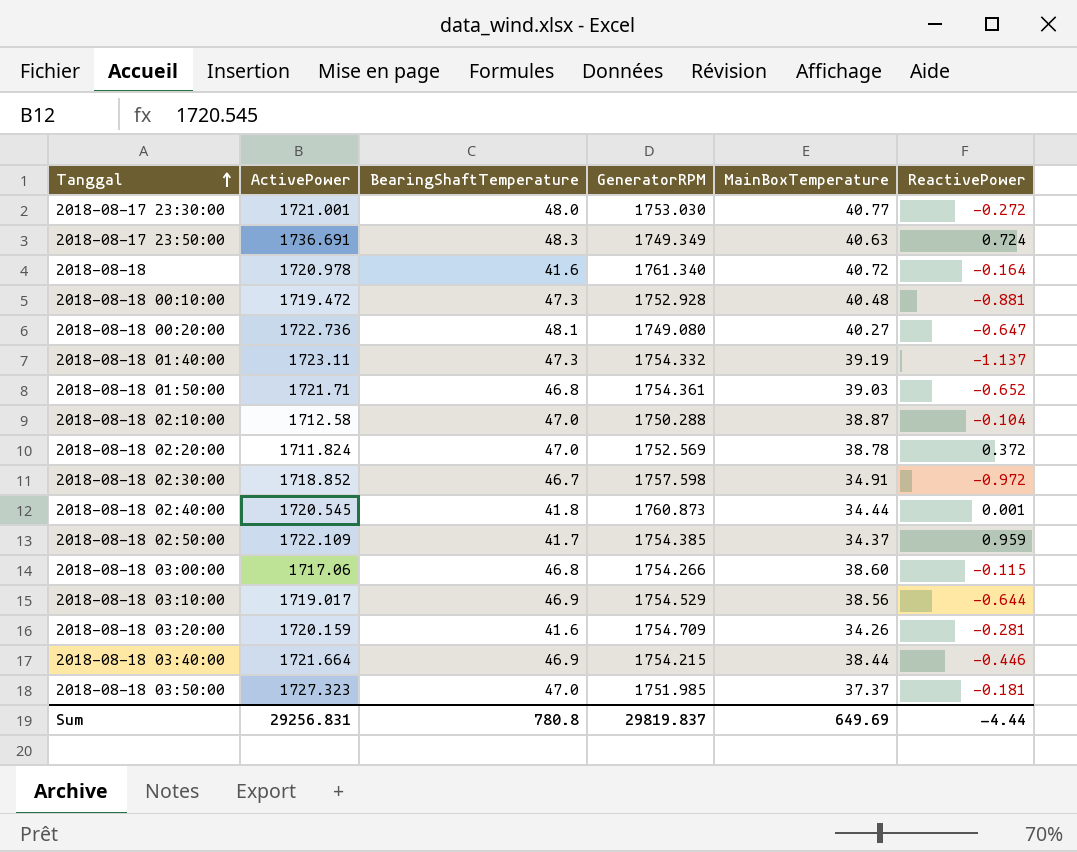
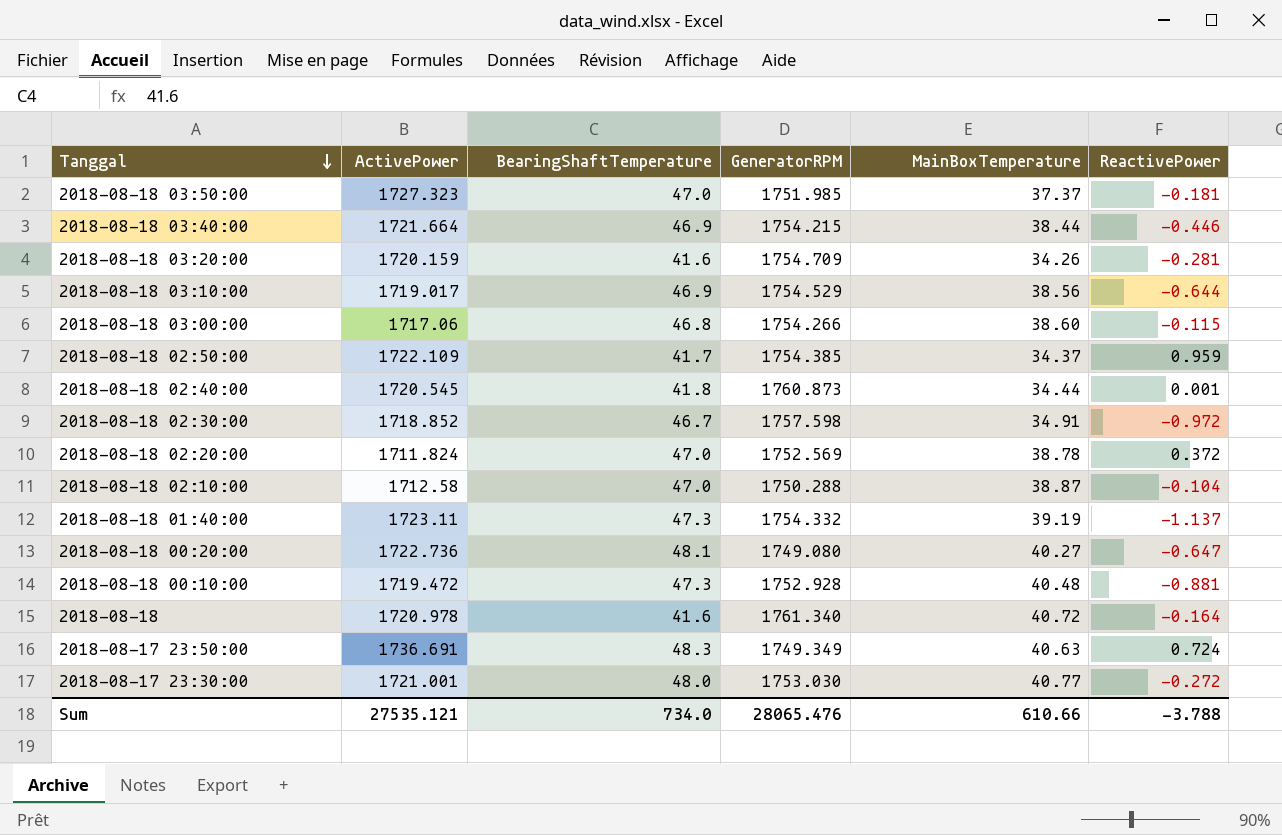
row order: Tanggal ascending -> Tanggal descending
row 2018-08-18 01:50:00: 1721.71 | 46.8 | 1754.361 | 39.03 | -0.652 -> none
Sum | ActivePower: 29256.831 -> 27535.121
Sum | BearingShaftTemperature: 780.8 -> 734.0
Sum | GeneratorRPM: 29819.837 -> 28065.476
Sum | MainBoxTemperature: 649.69 -> 610.66
Sum | ReactivePower: -4.44 -> -3.788

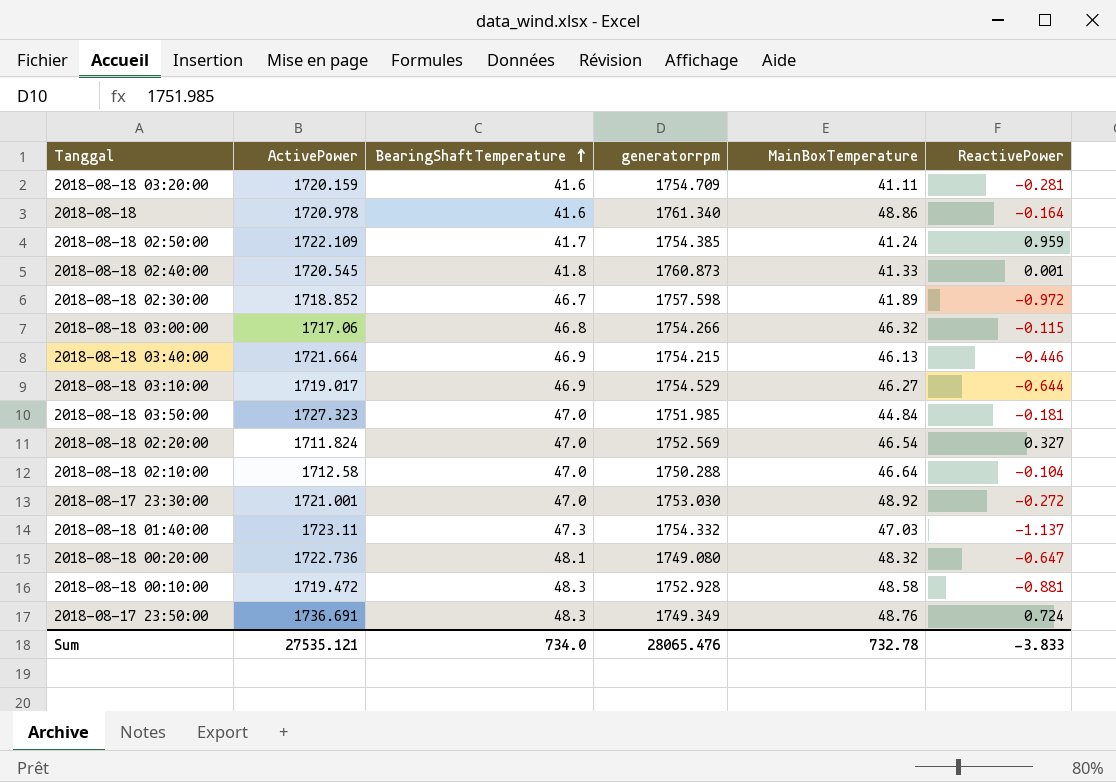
row order: Tanggal descending -> BearingShaftTemperature ascending
column name: GeneratorRPM -> generatorrpm
2018-08-18 03:20:00 | MainBoxTemperature: 34.26 -> 41.11
2018-08-18 | MainBoxTemperature: 40.72 -> 48.86
2018-08-18 02:50:00 | MainBoxTemperature: 34.37 -> 41.24
2018-08-18 02:40:00 | MainBoxTemperature: 34.44 -> 41.33
2018-08-18 02:30:00 | MainBoxTemperature: 34.91 -> 41.89
2018-08-18 03:00:00 | MainBoxTemperature: 38.60 -> 46.32
2018-08-18 03:40:00 | MainBoxTemperature: 38.44 -> 46.13
2018-08-18 03:10:00 | MainBoxTemperature: 38.56 -> 46.27
2018-08-18 03:50:00 | MainBoxTemperature: 37.37 -> 44.84
2018-08-18 02:20:00 | MainBoxTemperature: 38.78 -> 46.54
2018-08-18 02:20:00 | ReactivePower: 0.372 -> 0.327
2018-08-18 02:10:00 | MainBoxTemperature: 38.87 -> 46.64
2018-08-17 23:30:00 | BearingShaftTemperature: 48.0 -> 47.0
2018-08-17 23:30:00 | MainBoxTemperature: 40.77 -> 48.92
2018-08-18 01:40:00 | MainBoxTemperature: 39.19 -> 47.03
2018-08-18 00:20:00 | MainBoxTemperature: 40.27 -> 48.32
2018-08-18 00:10:00 | BearingShaftTemperature: 47.3 -> 48.3
2018-08-18 00:10:00 | MainBoxTemperature: 40.48 -> 48.58
2018-08-17 23:50:00 | MainBoxTemperature: 40.63 -> 48.76
Sum | MainBoxTemperature: 610.66 -> 732.78
Sum | ReactivePower: -3.788 -> -3.833

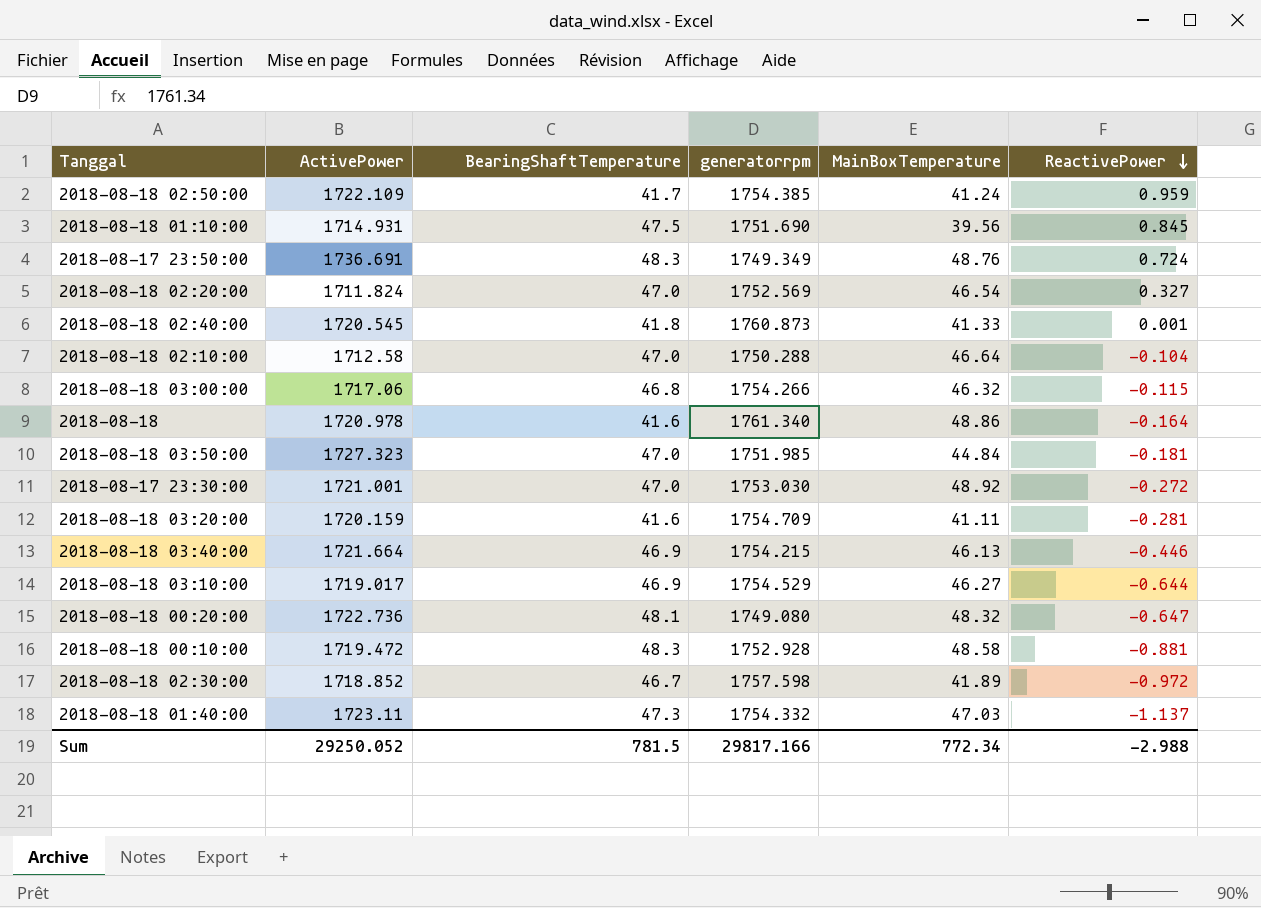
row order: BearingShaftTemperature ascending -> ReactivePower descending
row 2018-08-18 01:10:00: none -> 1714.931 | 47.5 | 1751.690 | 39.56 | 0.845
Sum | ActivePower: 27535.121 -> 29250.052
Sum | BearingShaftTemperature: 734.0 -> 781.5
Sum | generatorrpm: 28065.476 -> 29817.166
Sum | MainBoxTemperature: 732.78 -> 772.34
Sum | ReactivePower: -3.833 -> -2.988

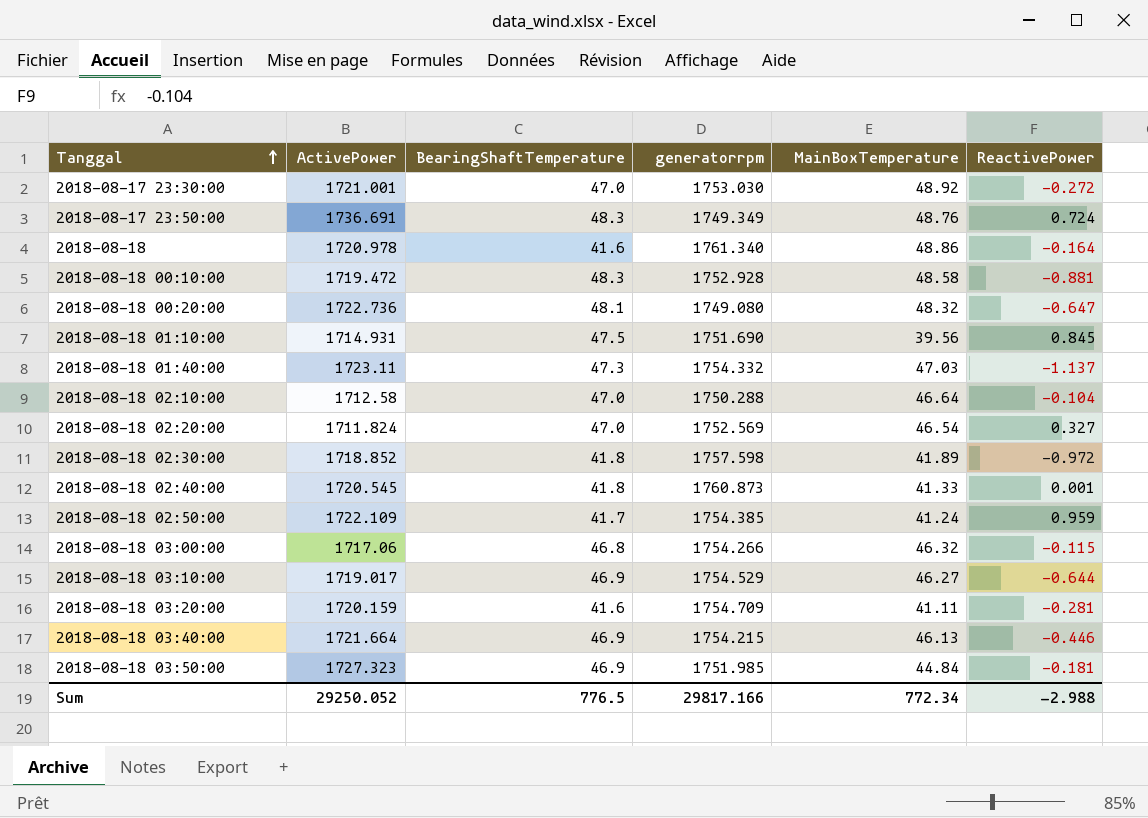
row order: ReactivePower descending -> Tanggal ascending
2018-08-18 02:30:00 | BearingShaftTemperature: 46.7 -> 41.8
2018-08-18 03:50:00 | BearingShaftTemperature: 47.0 -> 46.9
Sum | BearingShaftTemperature: 781.5 -> 776.5

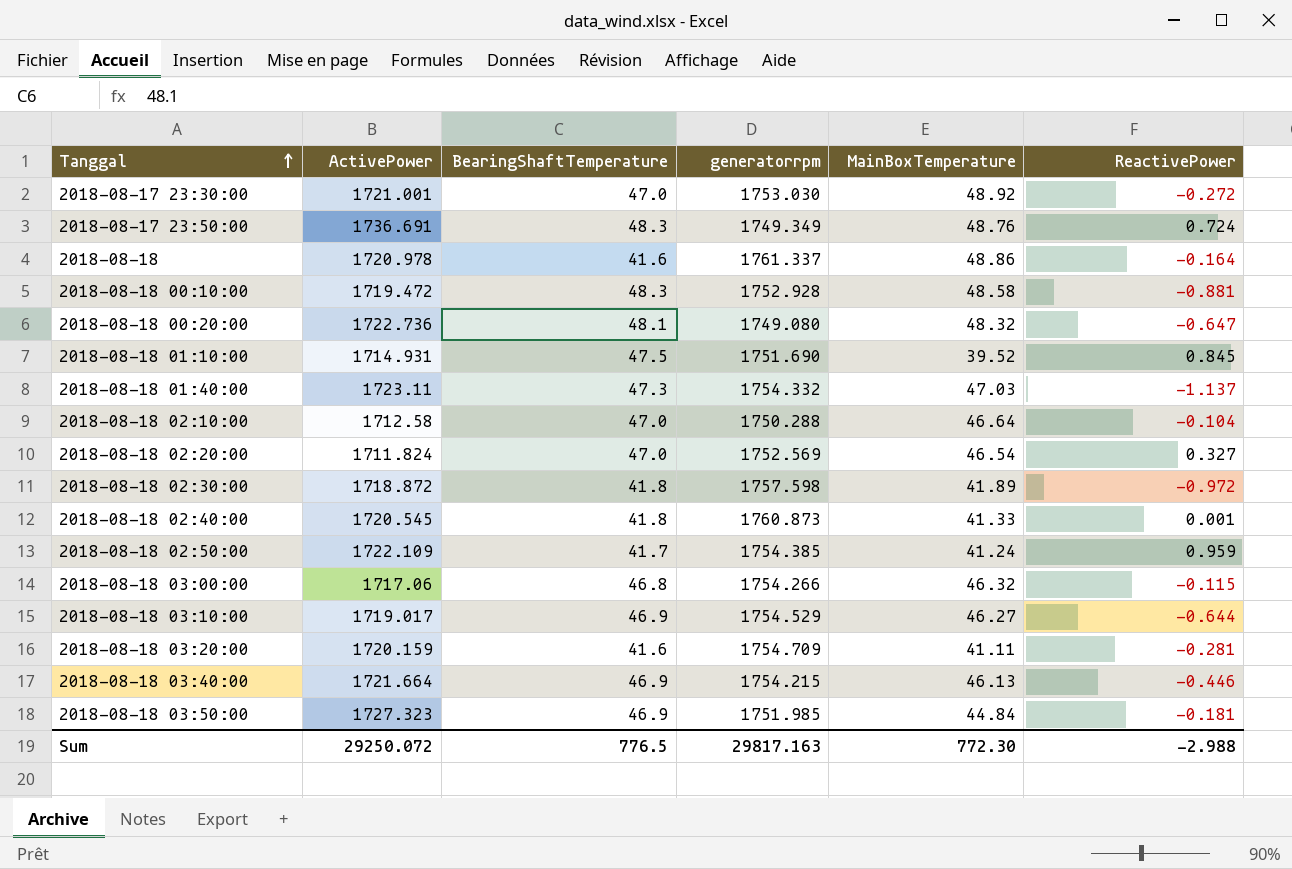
2018-08-18 | generatorrpm: 1761.340 -> 1761.337
2018-08-18 01:10:00 | MainBoxTemperature: 39.56 -> 39.52
2018-08-18 02:30:00 | ActivePower: 1718.852 -> 1718.872
Sum | ActivePower: 29250.052 -> 29250.072
Sum | generatorrpm: 29817.166 -> 29817.163
Sum | MainBoxTemperature: 772.34 -> 772.30

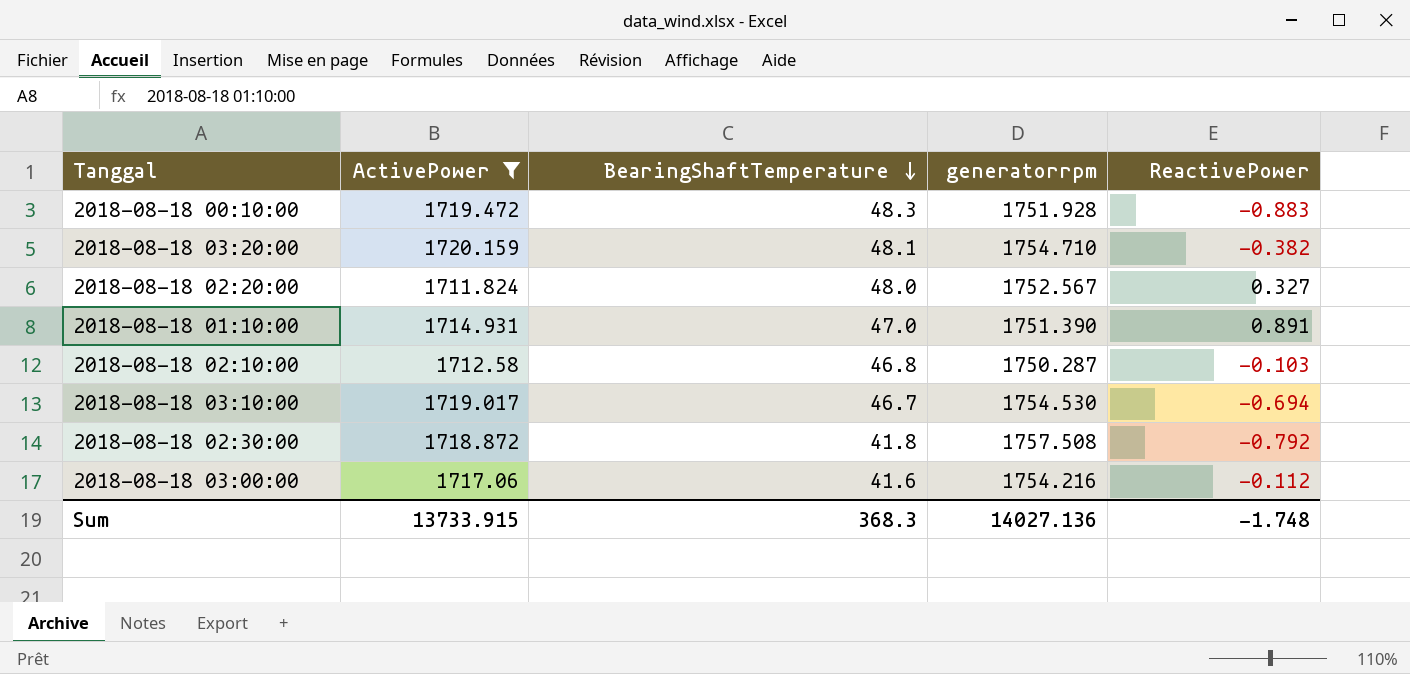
filter: none -> ActivePower <= 1720.159
row order: Tanggal ascending -> BearingShaftTemperature descending
column MainBoxTemperature | position: 5 -> none
2018-08-18 00:10:00 | generatorrpm: 1752.928 -> 1751.928
2018-08-18 00:10:00 | ReactivePower: -0.881 -> -0.883
2018-08-18 03:20:00 | BearingShaftTemperature: 41.6 -> 48.1
2018-08-18 03:20:00 | generatorrpm: 1754.709 -> 1754.710
2018-08-18 03:20:00 | ReactivePower: -0.281 -> -0.382
2018-08-18 02:20:00 | BearingShaftTemperature: 47.0 -> 48.0
2018-08-18 02:20:00 | generatorrpm: 1752.569 -> 1752.567
2018-08-18 01:10:00 | BearingShaftTemperature: 47.5 -> 47.0
2018-08-18 01:10:00 | generatorrpm: 1751.690 -> 1751.390
2018-08-18 01:10:00 | ReactivePower: 0.845 -> 0.891
2018-08-18 02:10:00 | BearingShaftTemperature: 47.0 -> 46.8
2018-08-18 02:10:00 | generatorrpm: 1750.288 -> 1750.287
2018-08-18 02:10:00 | ReactivePower: -0.104 -> -0.103
2018-08-18 03:10:00 | BearingShaftTemperature: 46.9 -> 46.7
2018-08-18 03:10:00 | generatorrpm: 1754.529 -> 1754.530
2018-08-18 03:10:00 | ReactivePower: -0.644 -> -0.694
2018-08-18 02:30:00 | generatorrpm: 1757.598 -> 1757.508
2018-08-18 02:30:00 | ReactivePower: -0.972 -> -0.792
2018-08-18 03:00:00 | BearingShaftTemperature: 46.8 -> 41.6
2018-08-18 03:00:00 | generatorrpm: 1754.266 -> 1754.216
2018-08-18 03:00:00 | ReactivePower: -0.115 -> -0.112
Sum | ActivePower: 29250.072 -> 13733.915
Sum | BearingShaftTemperature: 776.5 -> 368.3
Sum | generatorrpm: 29817.163 -> 14027.136
Sum | ReactivePower: -2.988 -> -1.748

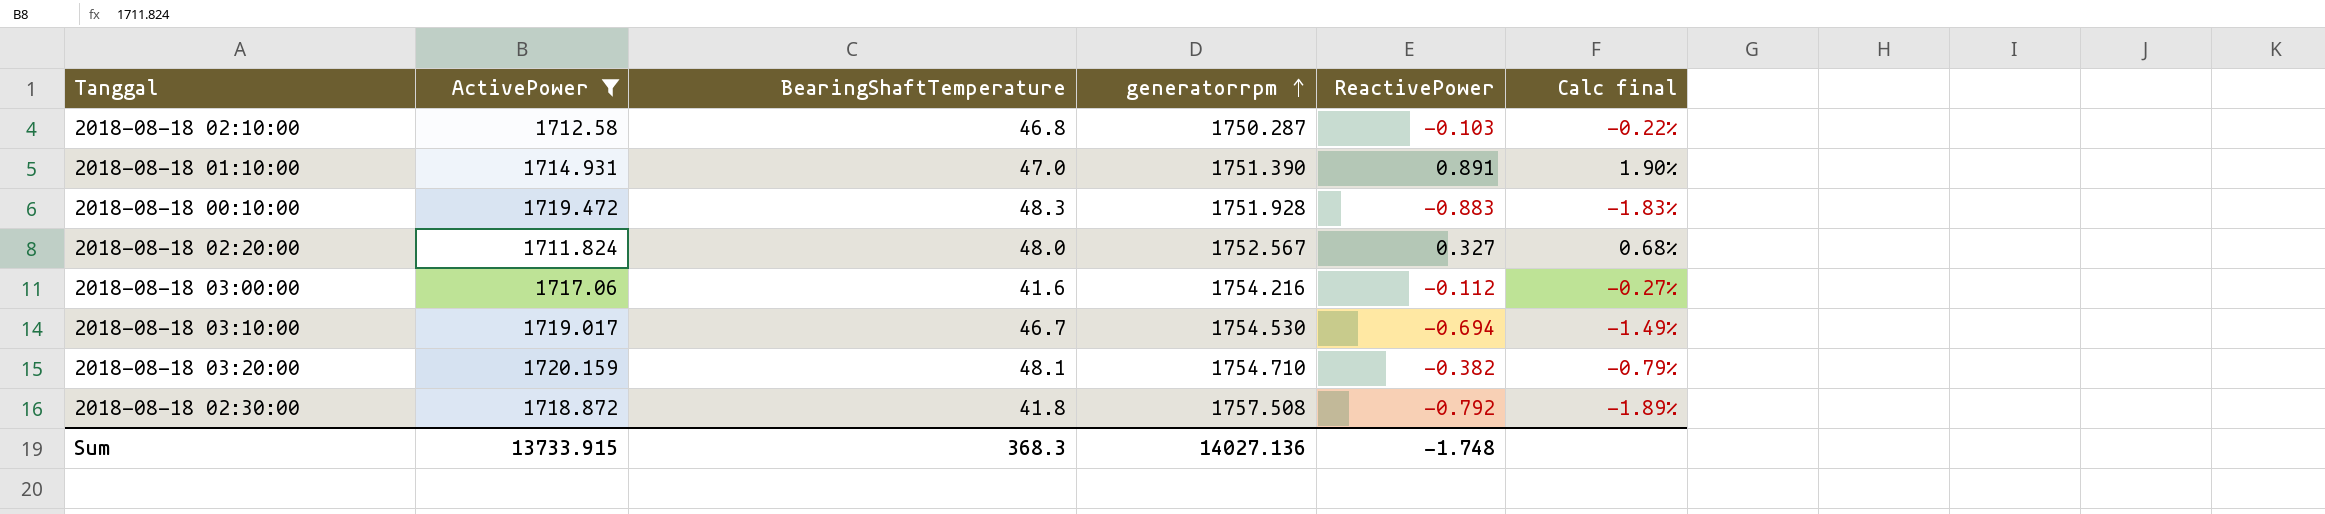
row order: BearingShaftTemperature descending -> generatorrpm ascending
column Calc final | formula: none -> [ReactivePower] / [BearingShaftTemperature]

